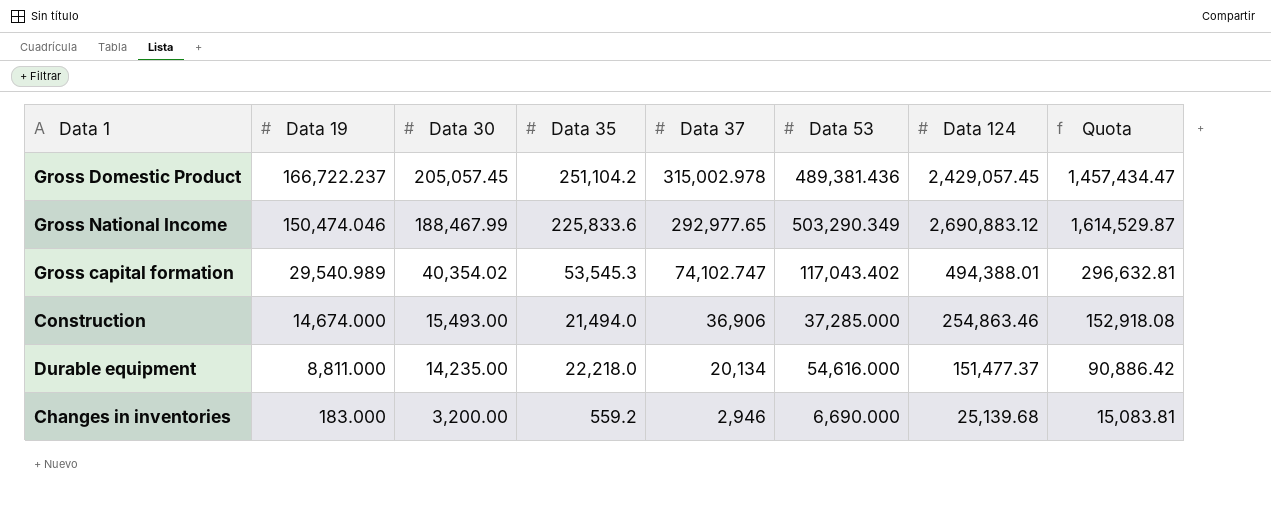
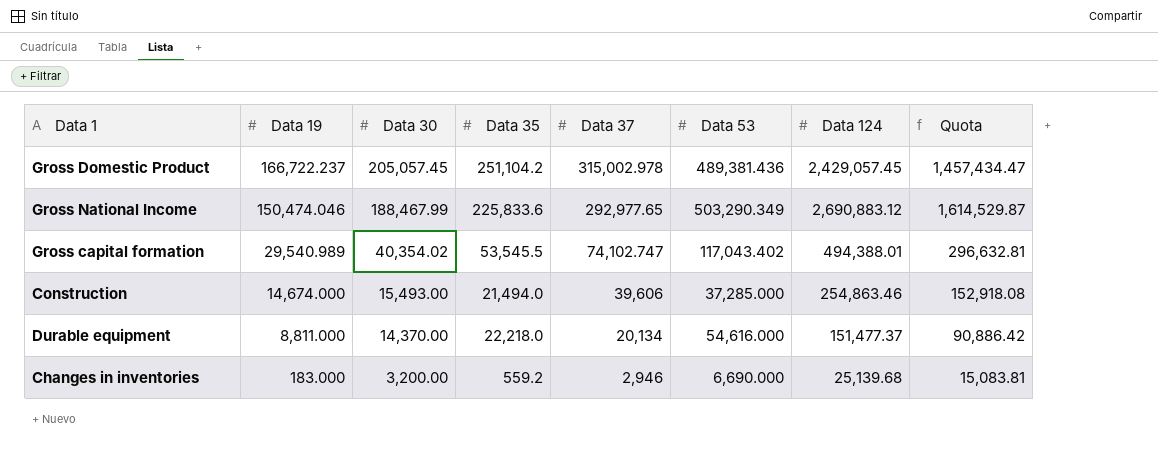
Gross capital formation | Data 35: 53,545.3 -> 53,545.5
Construction | Data 37: 36,906 -> 39,606
Durable equipment | Data 30: 14,235.00 -> 14,370.00

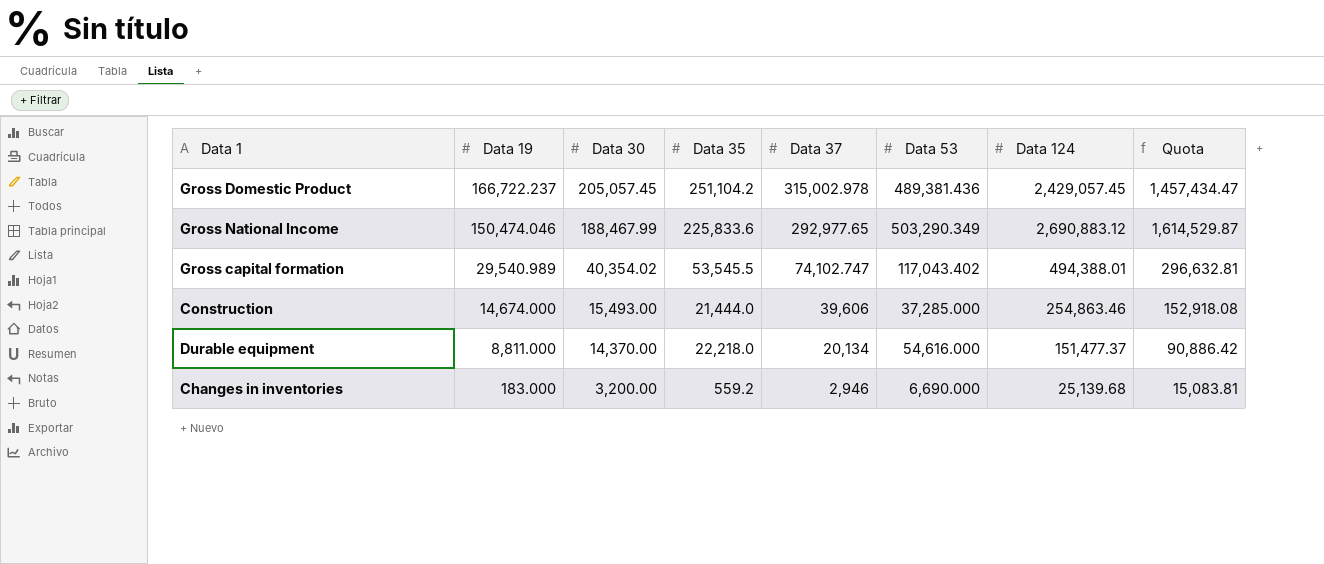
Construction | Data 35: 21,494.0 -> 21,444.0

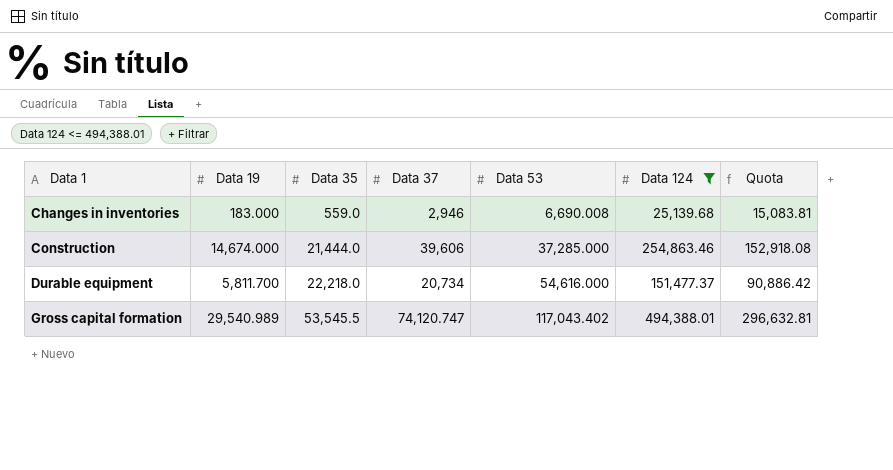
filter: none -> Data 124 <= 494,388.01
row order: Data 19 descending -> Data 1 ascending
column Data 30 | position: 3 -> none
Changes in inventories | Data 35: 559.2 -> 559.0
Changes in inventories | Data 53: 6,690.000 -> 6,690.008
Durable equipment | Data 19: 8,811.000 -> 5,811.700
Durable equipment | Data 37: 20,134 -> 20,734
Gross capital formation | Data 37: 74,102.747 -> 74,120.747

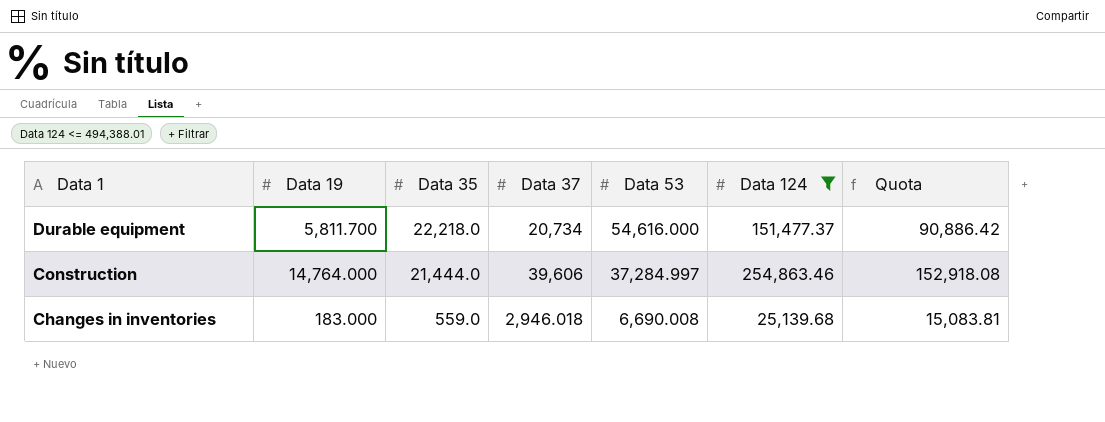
row order: Data 1 ascending -> Data 1 descending
row Gross capital formation: 29,540.989 | 53,545.5 | 74,120.747 | 117,043.402 | 494,388.01 | 296,632.81 -> none
Construction | Data 19: 14,674.000 -> 14,764.000
Construction | Data 53: 37,285.000 -> 37,284.997
Changes in inventories | Data 37: 2,946 -> 2,946.018

